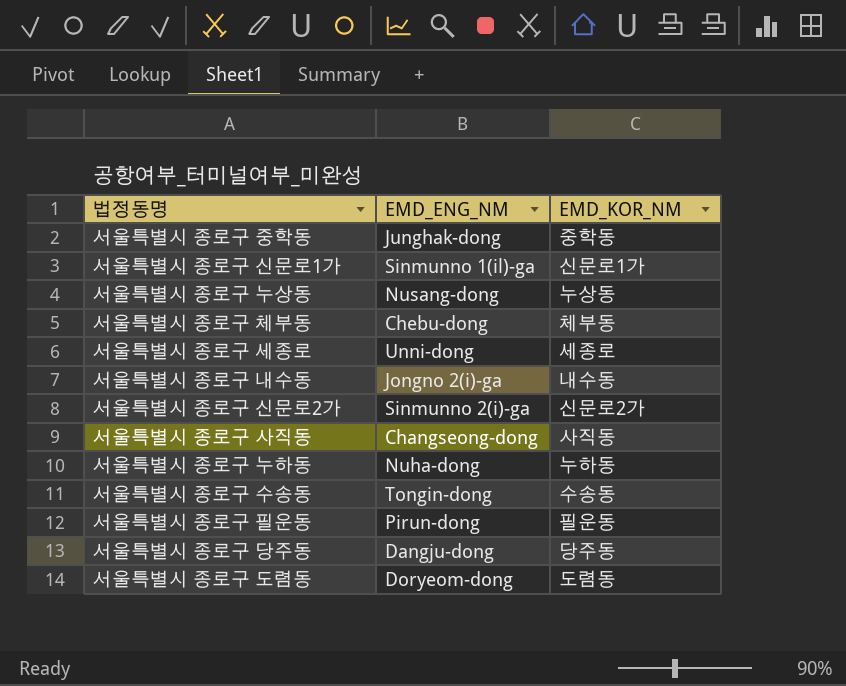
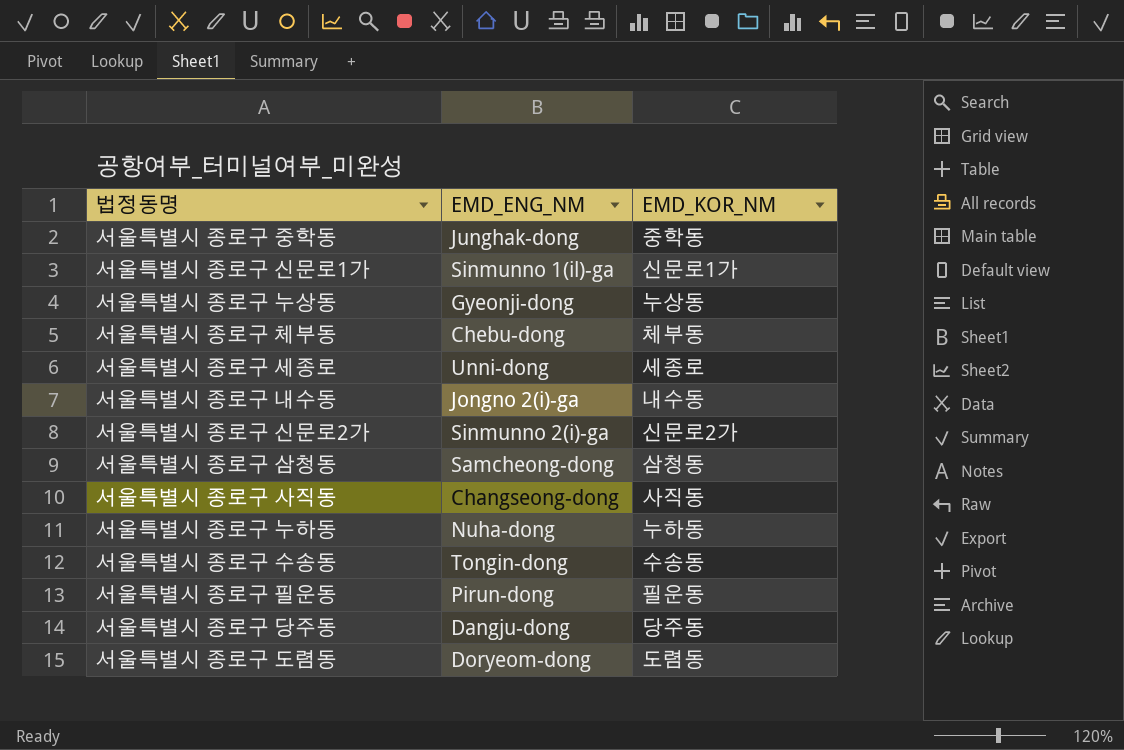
서울특별시 종로구 누상동 | EMD_ENG_NM: Nusang-dong -> Gyeonji-dong
row 서울특별시 종로구 삼청동: none -> Samcheong-dong | 삼청동

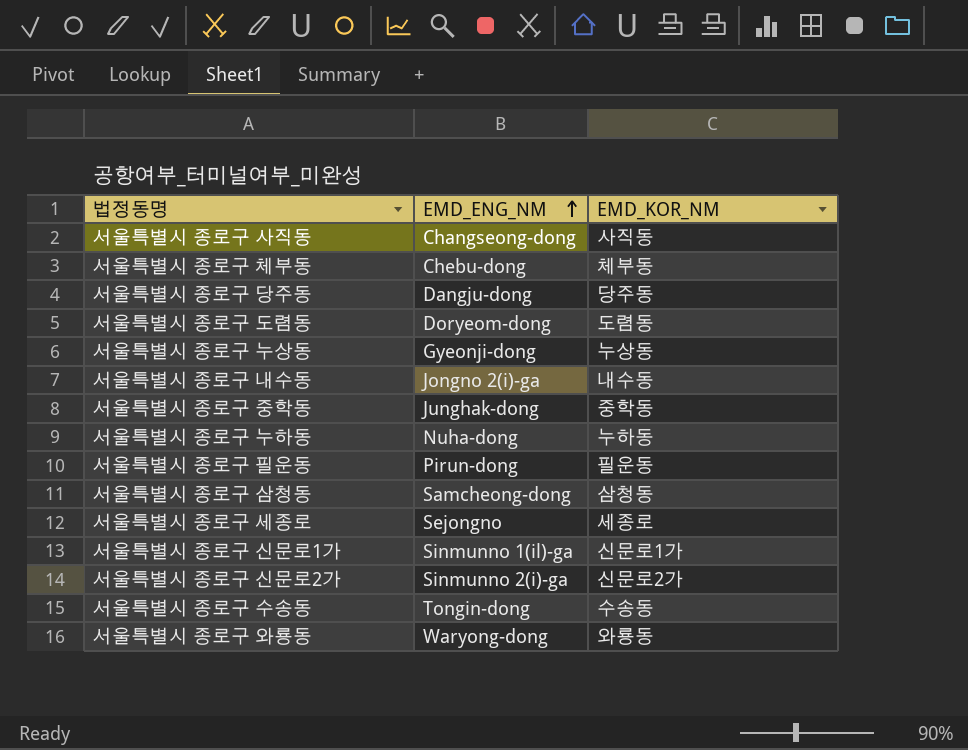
row order: none -> EMD_ENG_NM ascending
서울특별시 종로구 세종로 | EMD_ENG_NM: Unni-dong -> Sejongno
row 서울특별시 종로구 와룡동: none -> Waryong-dong | 와룡동

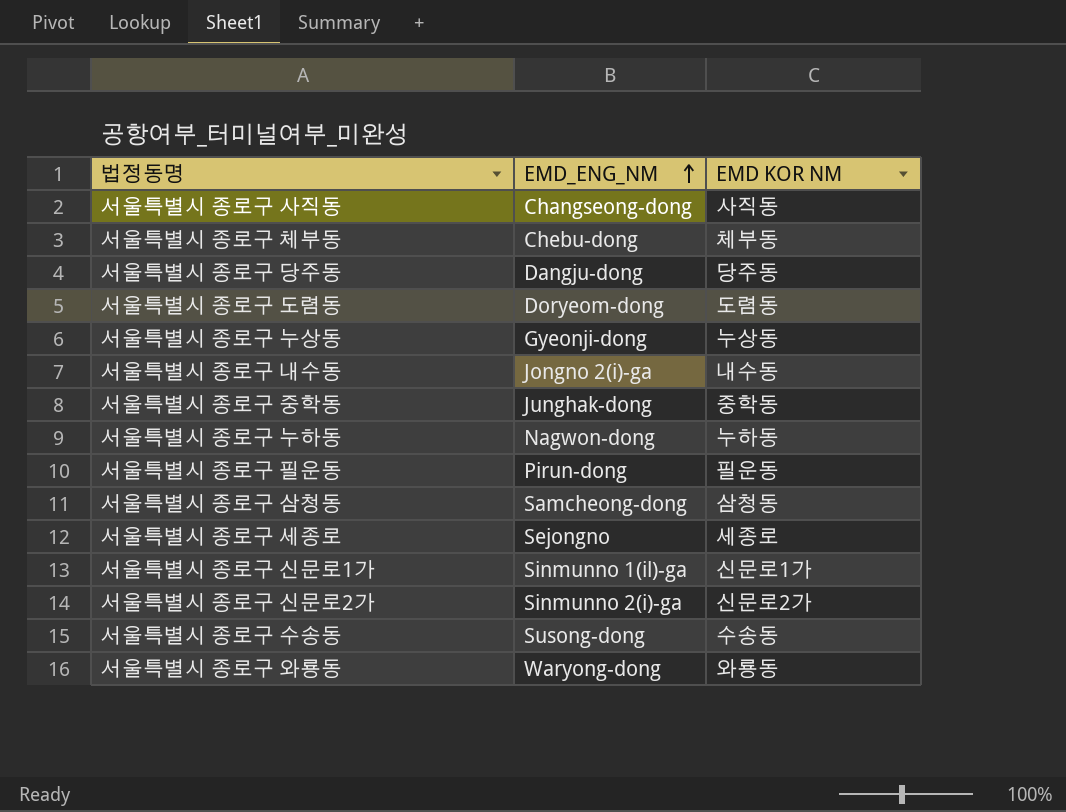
column name: EMD_KOR_NM -> EMD KOR NM
서울특별시 종로구 누하동 | EMD_ENG_NM: Nuha-dong -> Nagwon-dong
서울특별시 종로구 수송동 | EMD_ENG_NM: Tongin-dong -> Susong-dong

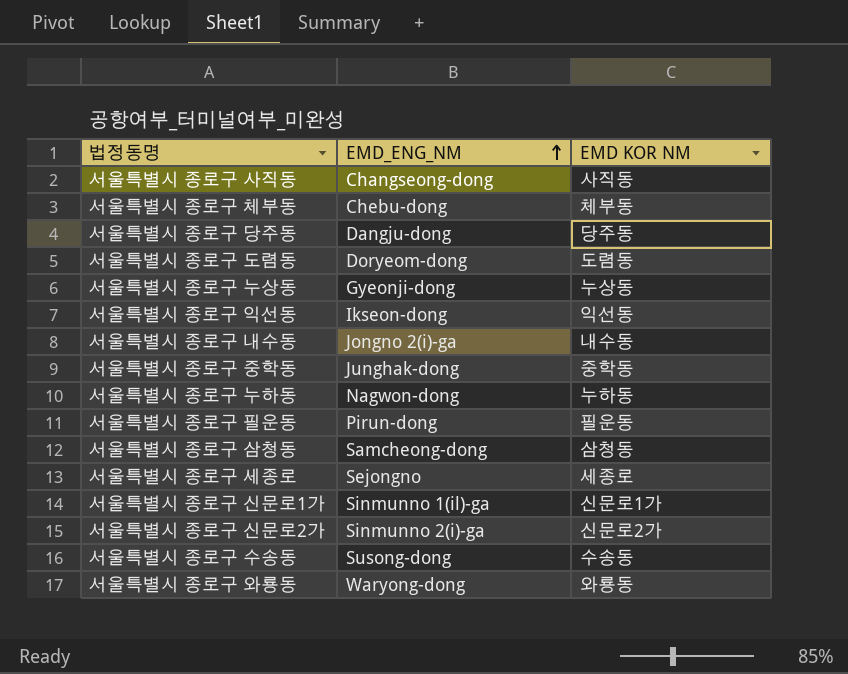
row 서울특별시 종로구 익선동: none -> Ikseon-dong | 익선동

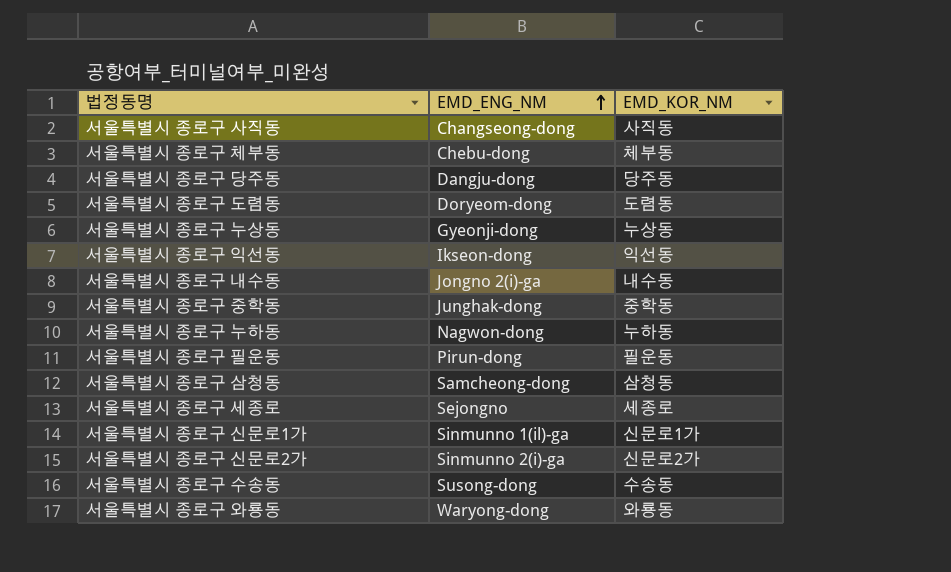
column name: EMD KOR NM -> EMD_KOR_NM

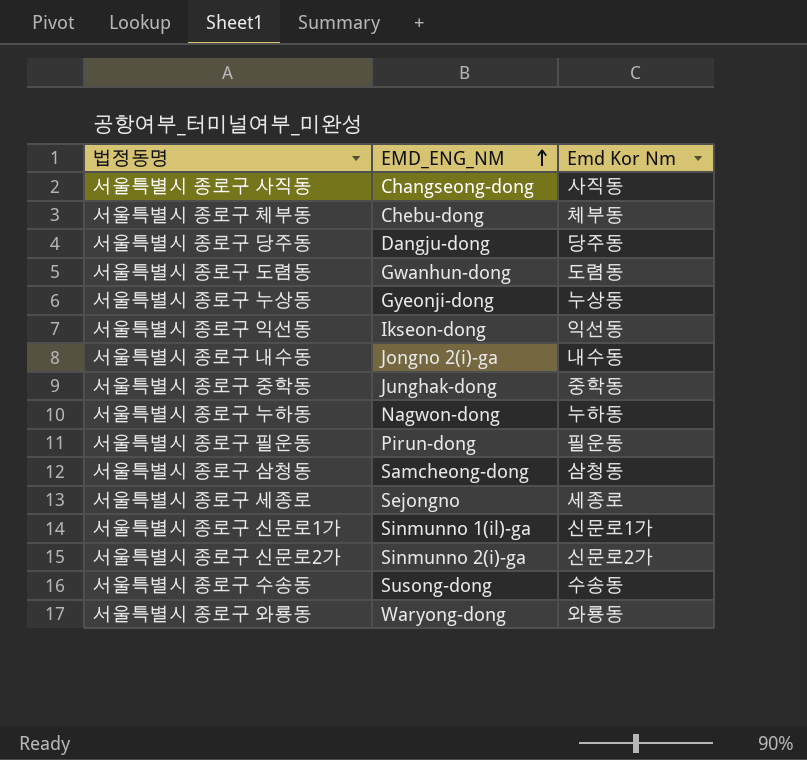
column name: EMD_KOR_NM -> Emd Kor Nm
서울특별시 종로구 도렴동 | EMD_ENG_NM: Doryeom-dong -> Gwanhun-dong

